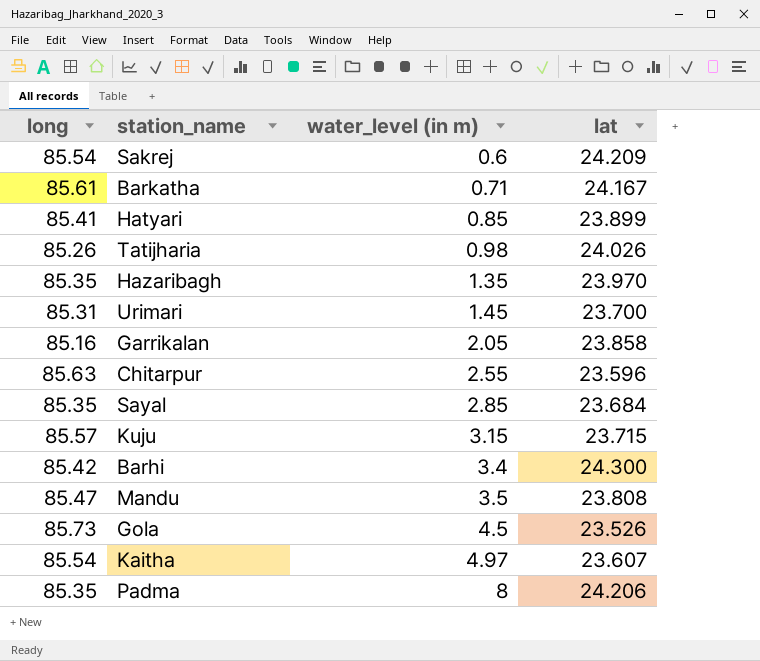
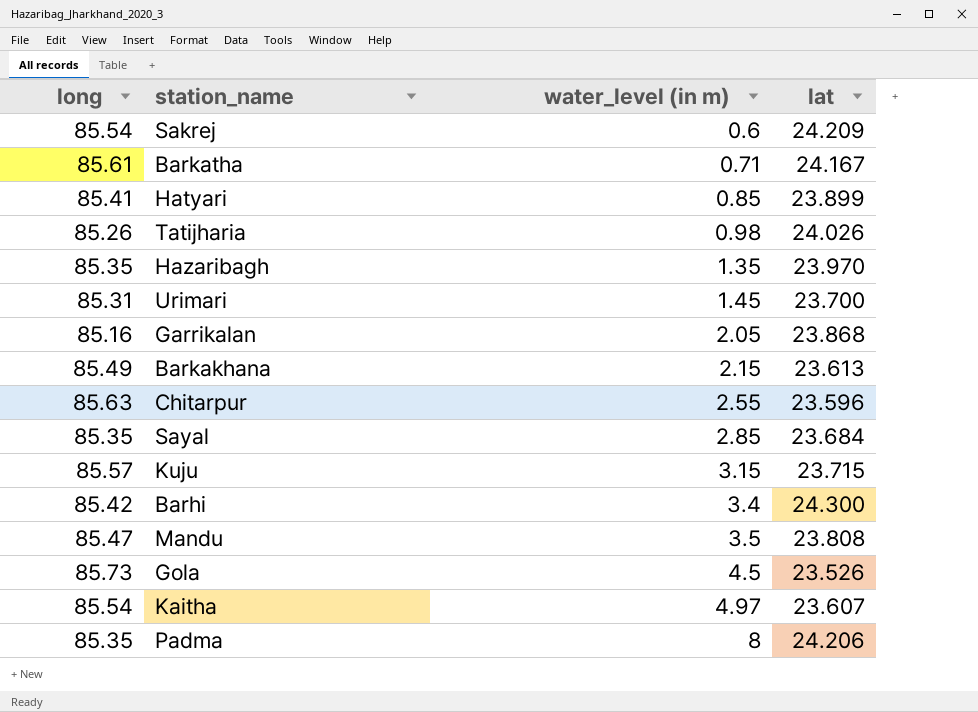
Garrikalan | lat: 23.858 -> 23.868
row Barkakhana: none -> 85.49 | 2.15 | 23.613

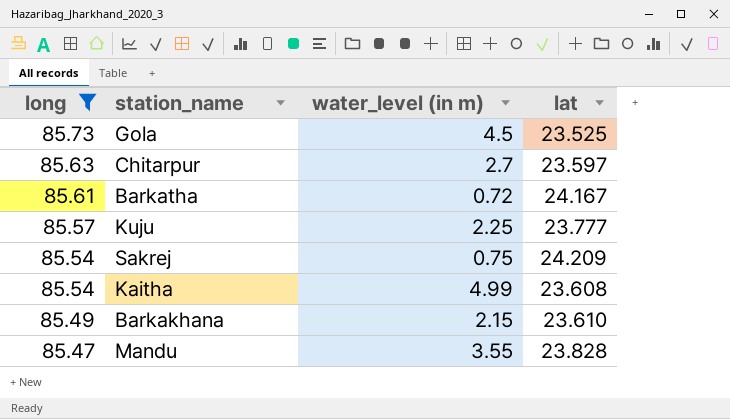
filter: none -> long >= 85.47
row order: water_level (in m) ascending -> long descending
Gola | lat: 23.526 -> 23.525
Chitarpur | water_level (in m): 2.55 -> 2.7
Chitarpur | lat: 23.596 -> 23.597
Barkatha | water_level (in m): 0.71 -> 0.72
Kuju | water_level (in m): 3.15 -> 2.25
Kuju | lat: 23.715 -> 23.777
Sakrej | water_level (in m): 0.6 -> 0.75
Kaitha | water_level (in m): 4.97 -> 4.99
Kaitha | lat: 23.607 -> 23.608
Barkakhana | lat: 23.613 -> 23.610
Mandu | water_level (in m): 3.5 -> 3.55
Mandu | lat: 23.808 -> 23.828

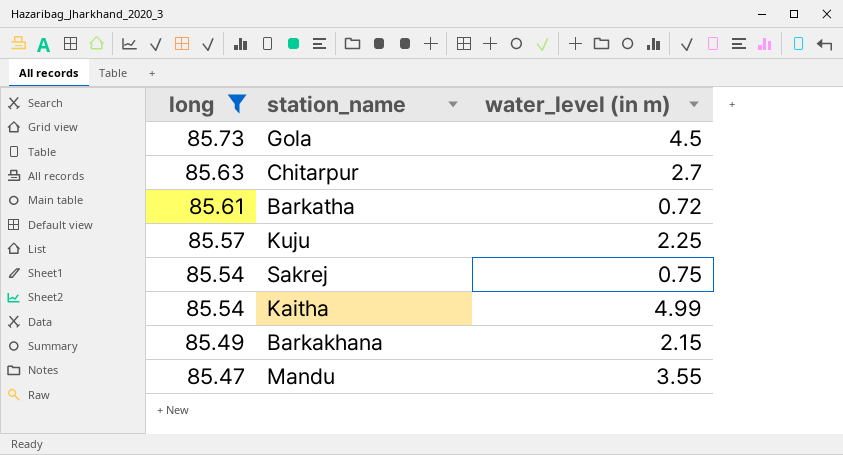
column lat | position: 4 -> none

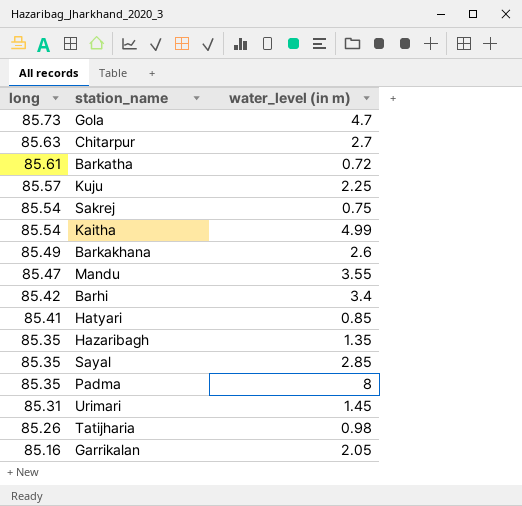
filter: long >= 85.47 -> none
Gola | water_level (in m): 4.5 -> 4.7
Barkakhana | water_level (in m): 2.15 -> 2.6

